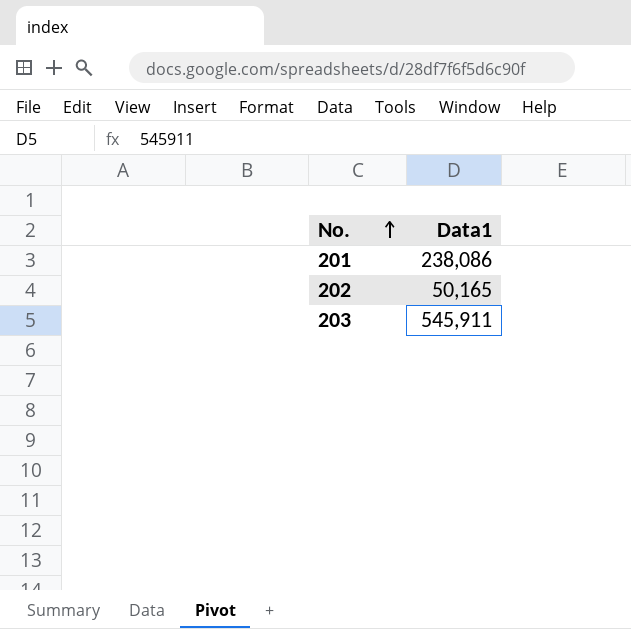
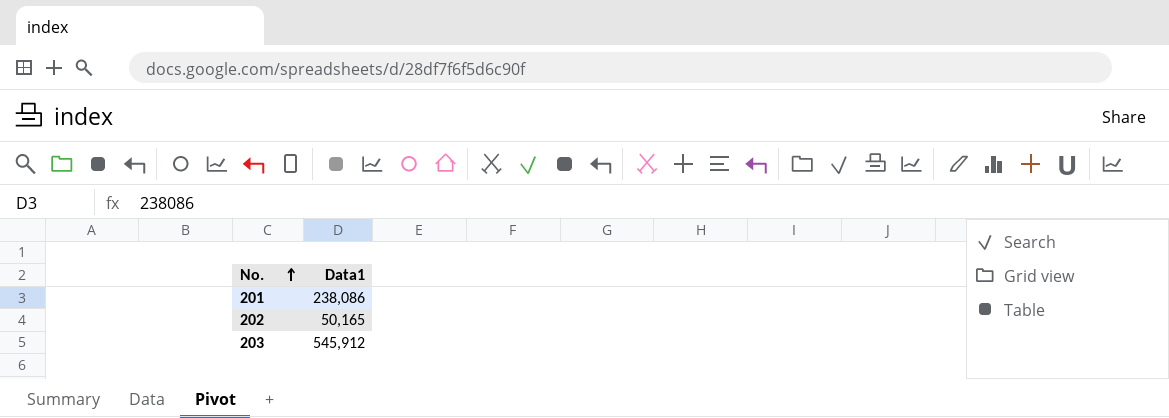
203 | Data1: 545,911 -> 545,912

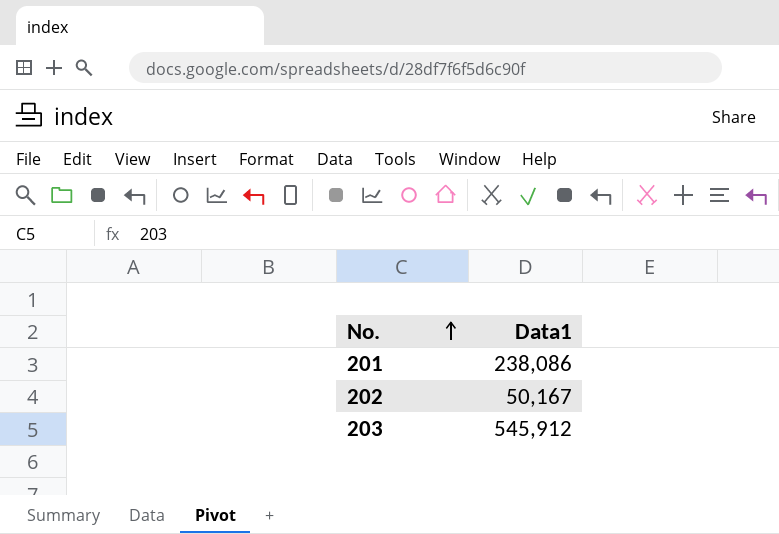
202 | Data1: 50,165 -> 50,167

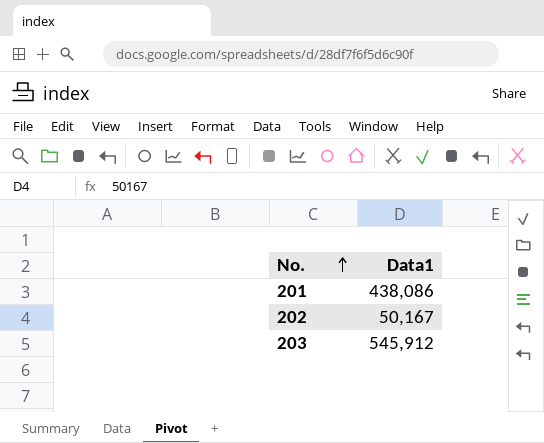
201 | Data1: 238,086 -> 438,086

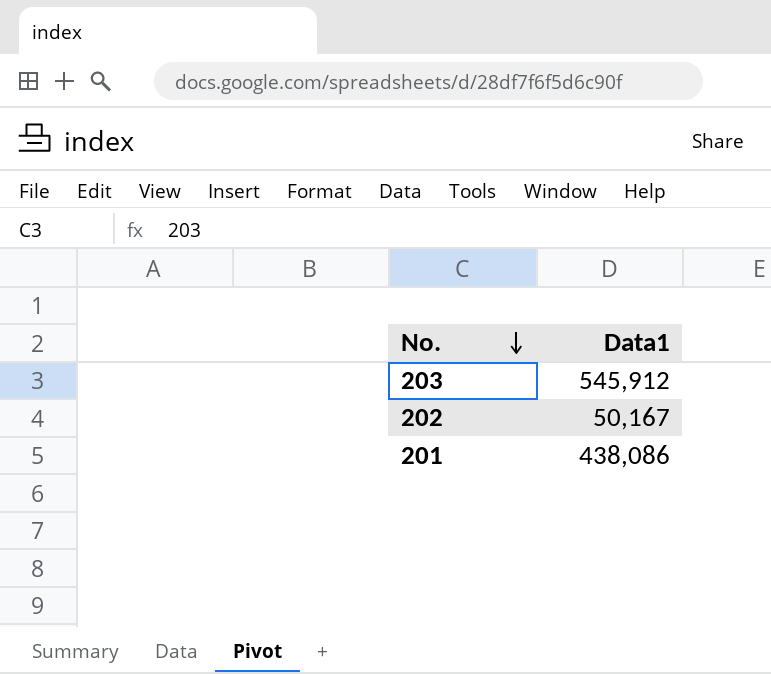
row order: No. ascending -> No. descending

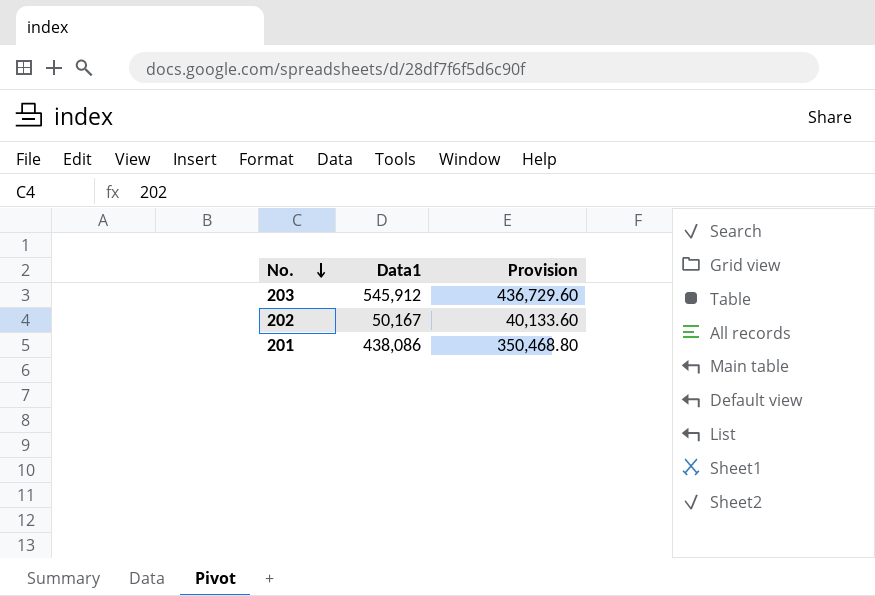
column Provision | formula: none -> [Data1] * 0.8

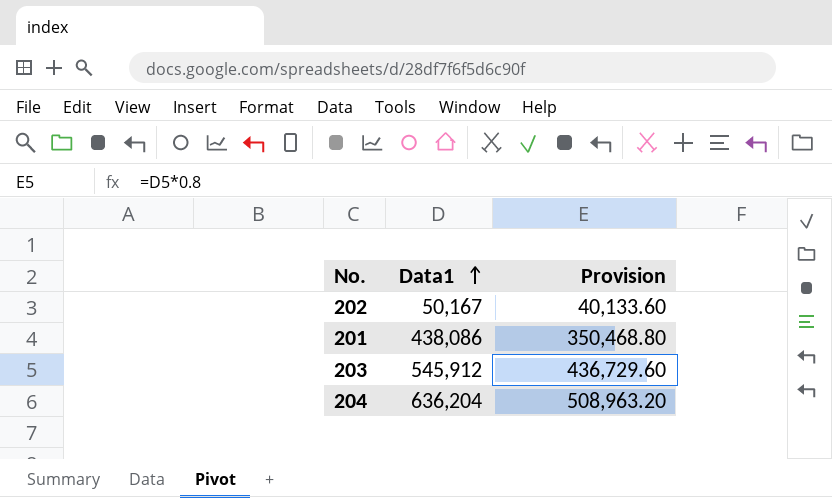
row order: No. descending -> Data1 ascending
row 204: none -> 636,204 | 508,963.20

